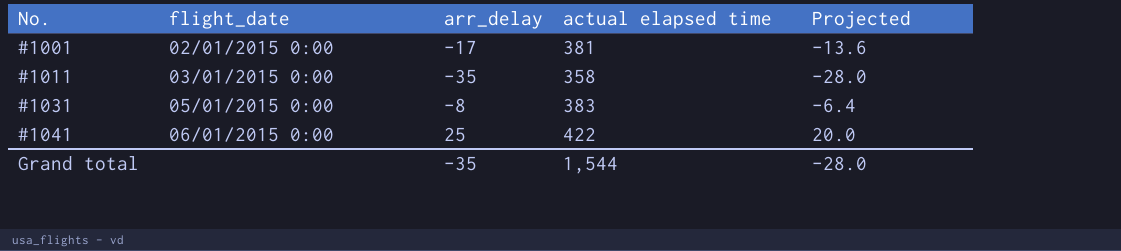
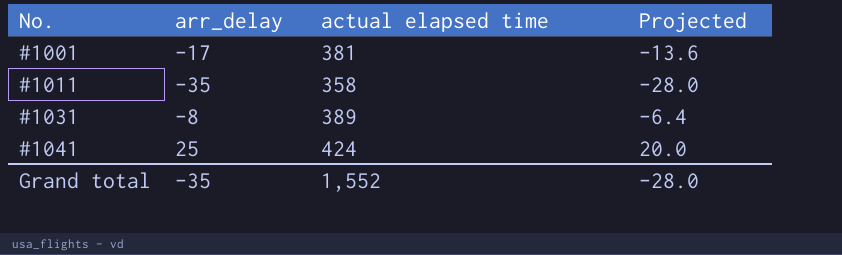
column flight_date | position: 2 -> none
#1031 | actual elapsed time: 383 -> 389
#1041 | actual elapsed time: 422 -> 424
Grand total | actual elapsed time: 1,544 -> 1,552

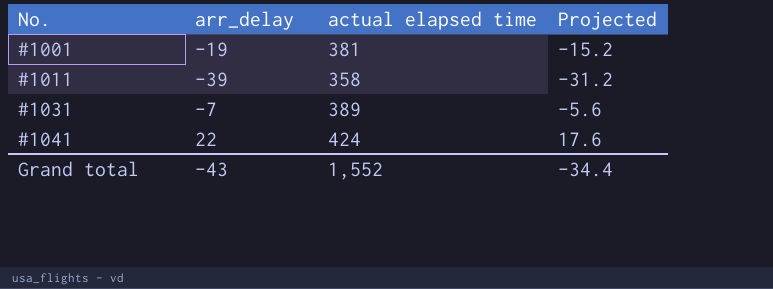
#1001 | arr_delay: -17 -> -19
#1001 | Projected: -13.6 -> -15.2
#1011 | arr_delay: -35 -> -39
#1011 | Projected: -28.0 -> -31.2
#1031 | arr_delay: -8 -> -7
#1031 | Projected: -6.4 -> -5.6
#1041 | arr_delay: 25 -> 22
#1041 | Projected: 20.0 -> 17.6
Grand total | arr_delay: -35 -> -43
Grand total | Projected: -28.0 -> -34.4

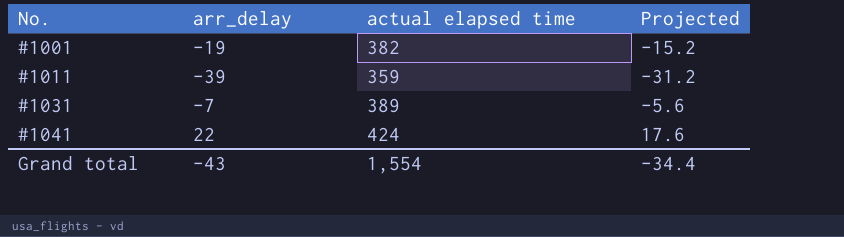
#1001 | actual elapsed time: 381 -> 382
#1011 | actual elapsed time: 358 -> 359
Grand total | actual elapsed time: 1,552 -> 1,554

